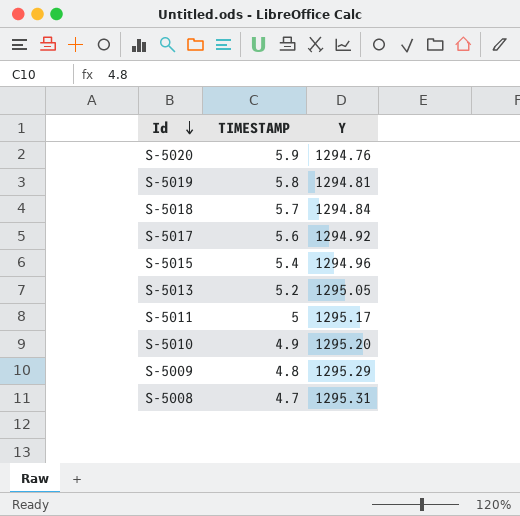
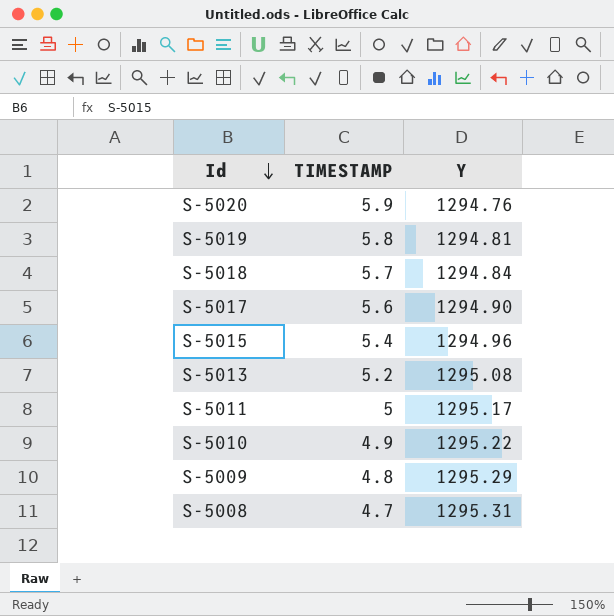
S-5017 | Y: 1294.92 -> 1294.90
S-5013 | Y: 1295.05 -> 1295.08
S-5010 | Y: 1295.20 -> 1295.22

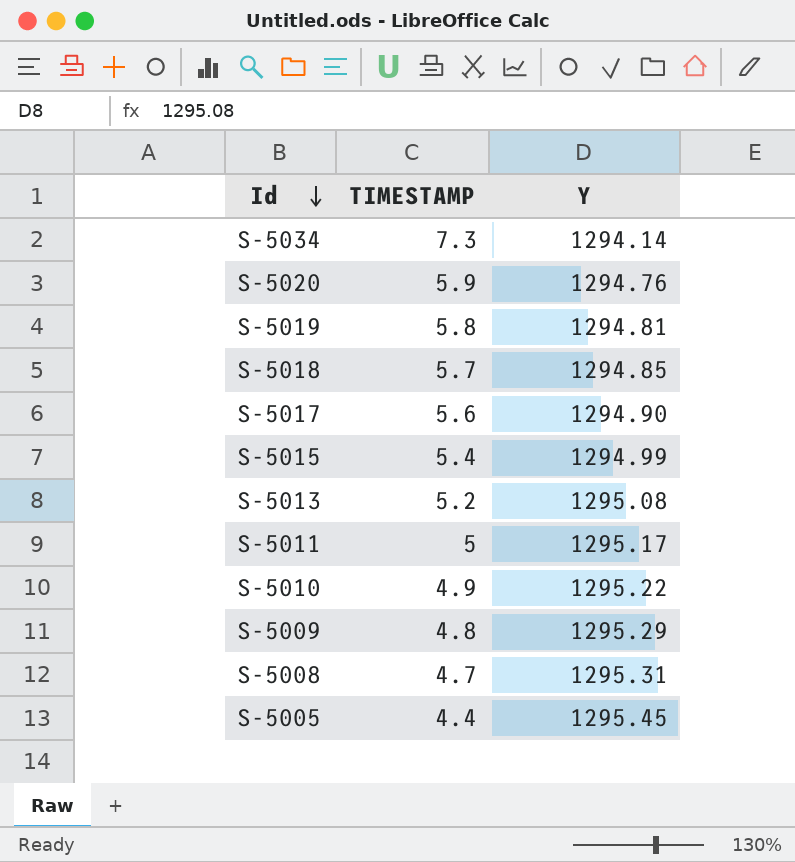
row S-5034: none -> 7.3 | 1294.14
S-5018 | Y: 1294.84 -> 1294.85
S-5015 | Y: 1294.96 -> 1294.99
row S-5005: none -> 4.4 | 1295.45

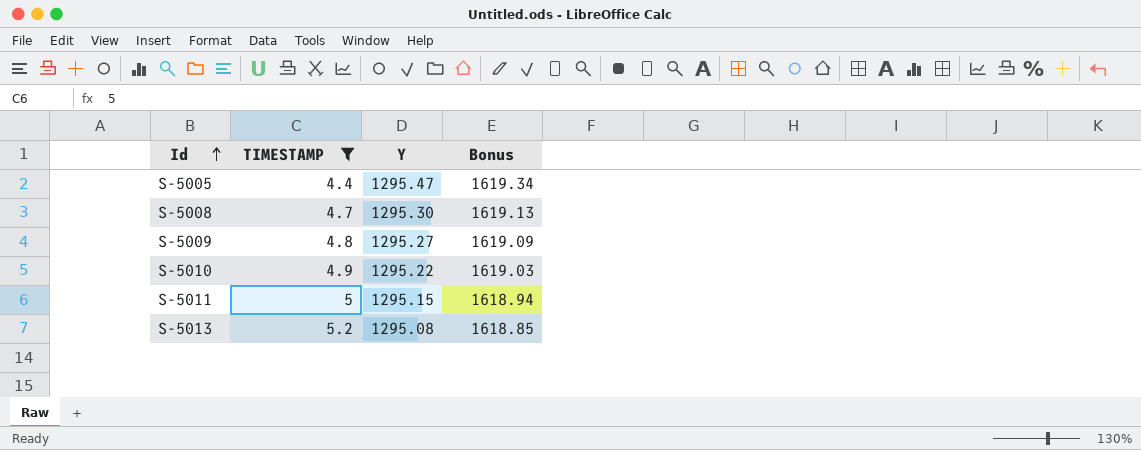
filter: none -> TIMESTAMP <= 5.2
row order: Id descending -> Id ascending
column Bonus | formula: none -> [Y] * 1.25
S-5005 | Y: 1295.45 -> 1295.47
S-5008 | Y: 1295.31 -> 1295.30
S-5009 | Y: 1295.29 -> 1295.27
S-5011 | Y: 1295.17 -> 1295.15

